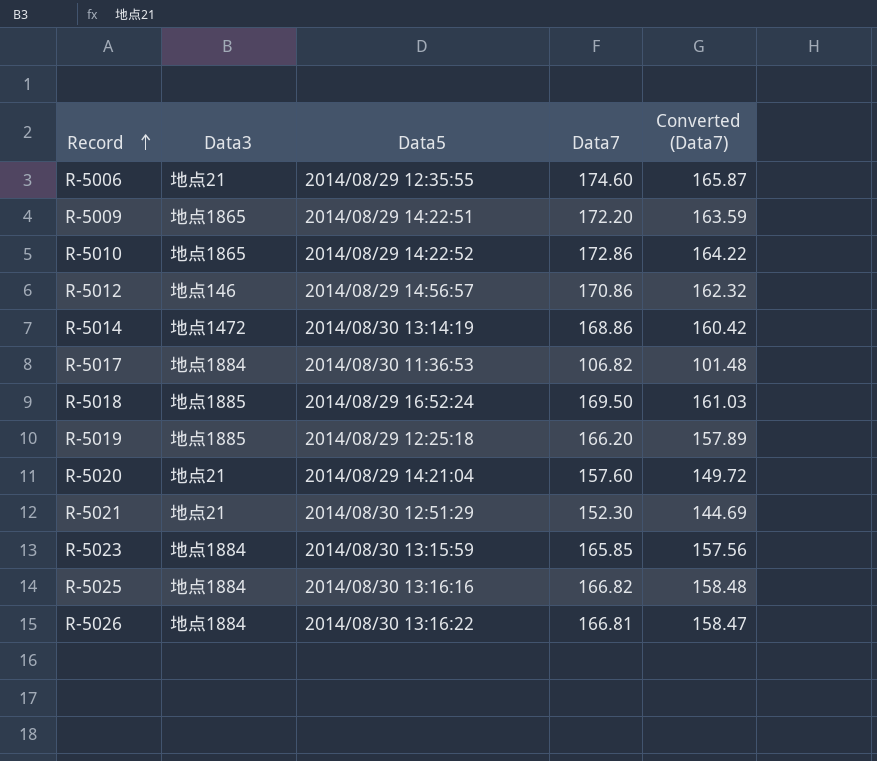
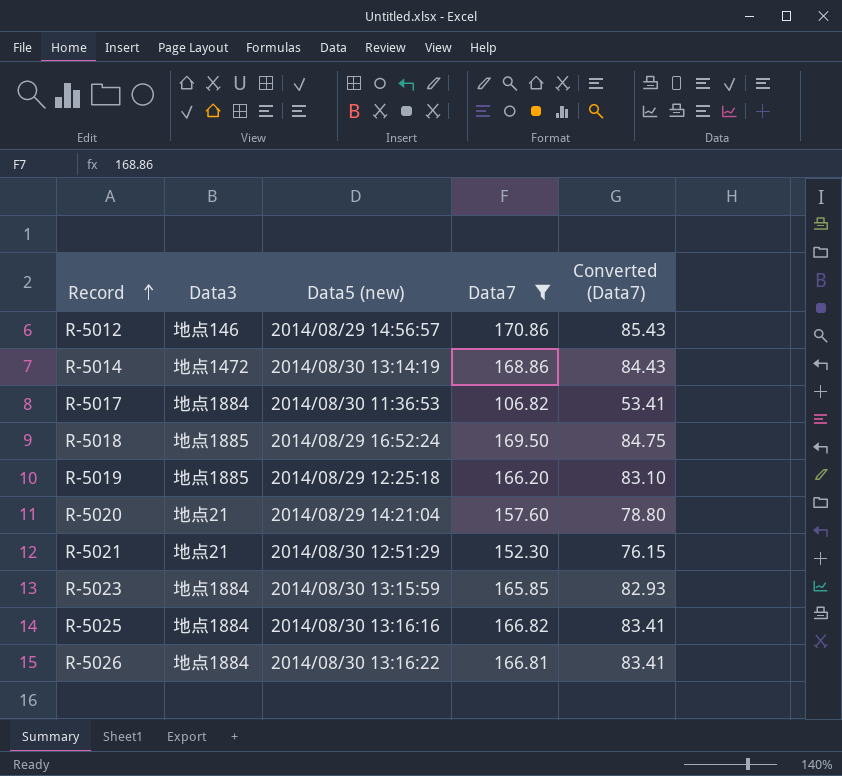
filter: none -> Data7 <= 170.86
column name: Data5 -> Data5 (new)
column Converted (Data7) | formula: [Data7] * 0.95 -> [Data7] * 0.5

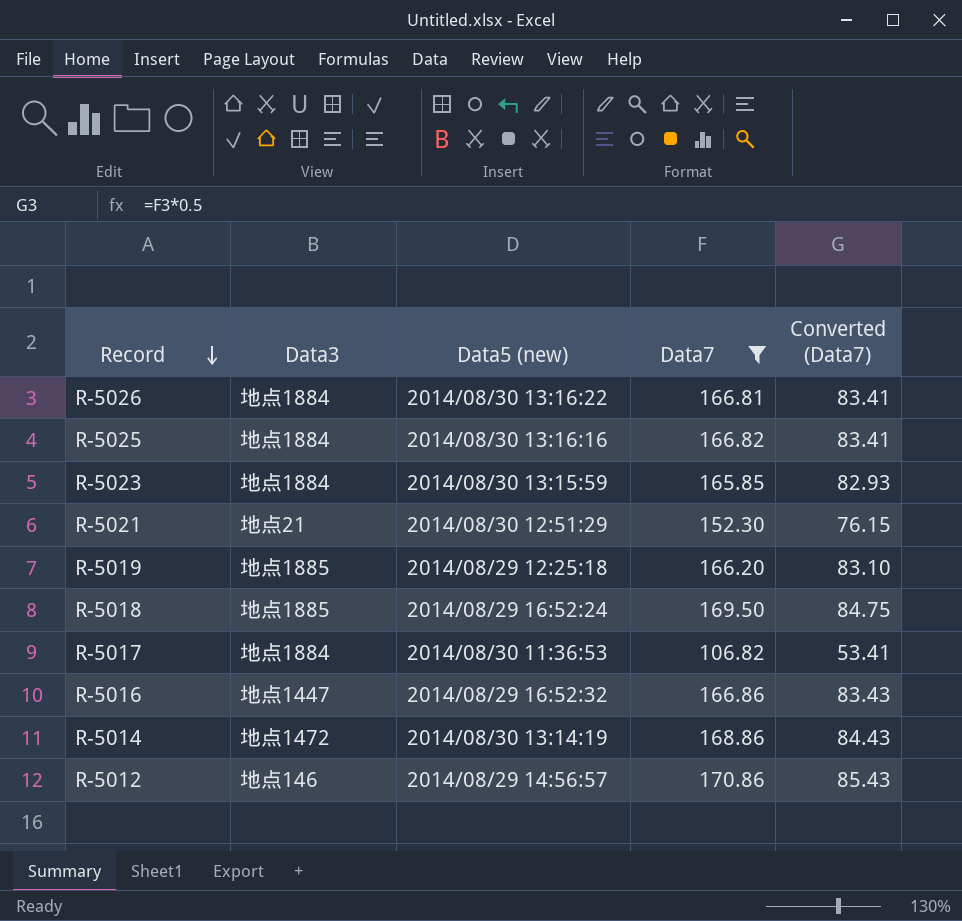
row order: Record ascending -> Record descending
row R-5020: 地点21 | 2014/08/29 14:21:04 | 157.60 | 78.80 -> none
row R-5016: none -> 地点1447 | 2014/08/29 16:52:32 | 166.86 | 83.43

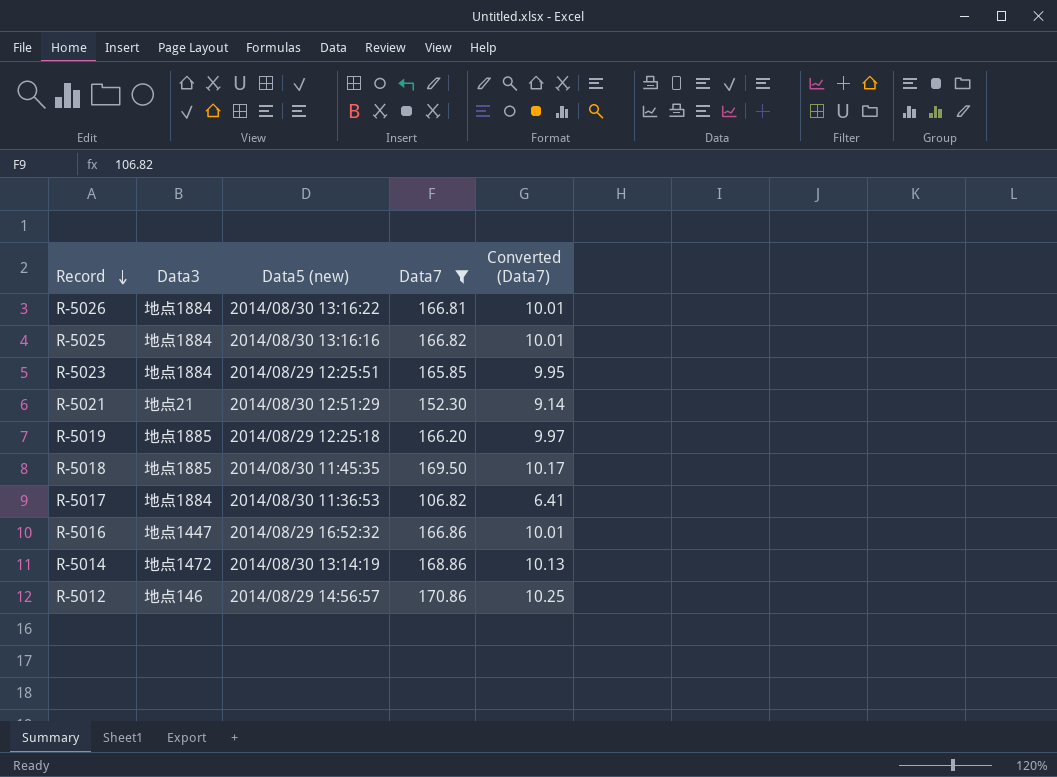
column Converted (Data7) | formula: [Data7] * 0.5 -> [Data7] * 0.06
R-5023 | Data5 (new): 2014/08/30 13:15:59 -> 2014/08/29 12:25:51
R-5018 | Data5 (new): 2014/08/29 16:52:24 -> 2014/08/30 11:45:35

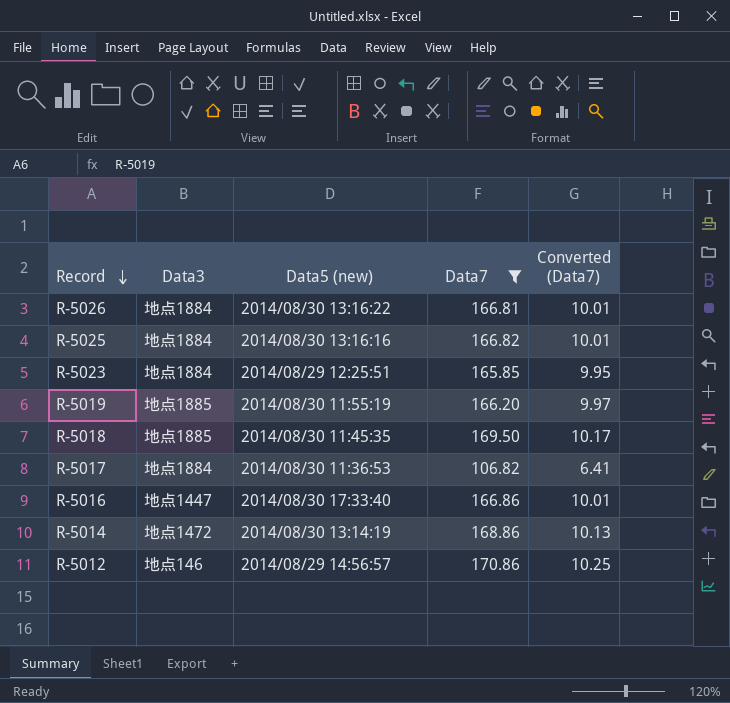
row R-5021: 地点21 | 2014/08/30 12:51:29 | 152.30 | 9.14 -> none
R-5019 | Data5 (new): 2014/08/29 12:25:18 -> 2014/08/30 11:55:19
R-5016 | Data5 (new): 2014/08/29 16:52:32 -> 2014/08/30 17:33:40

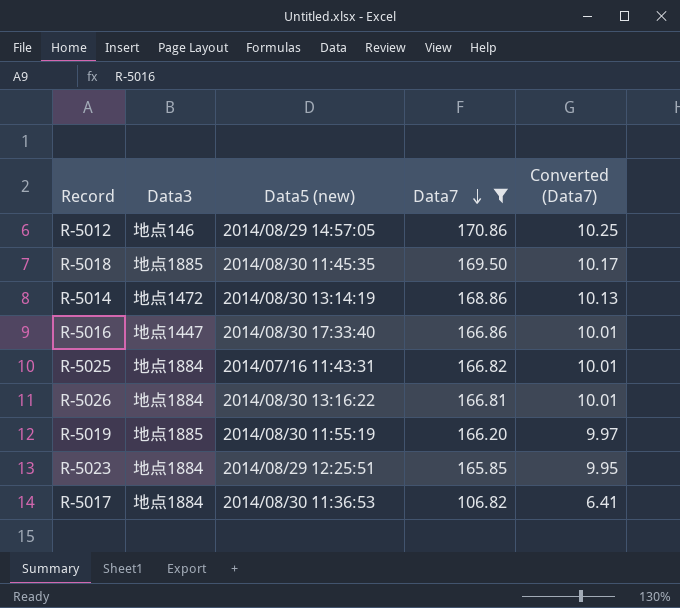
row order: Record descending -> Data7 descending
R-5012 | Data5 (new): 2014/08/29 14:56:57 -> 2014/08/29 14:57:05
R-5025 | Data5 (new): 2014/08/30 13:16:16 -> 2014/07/16 11:43:31

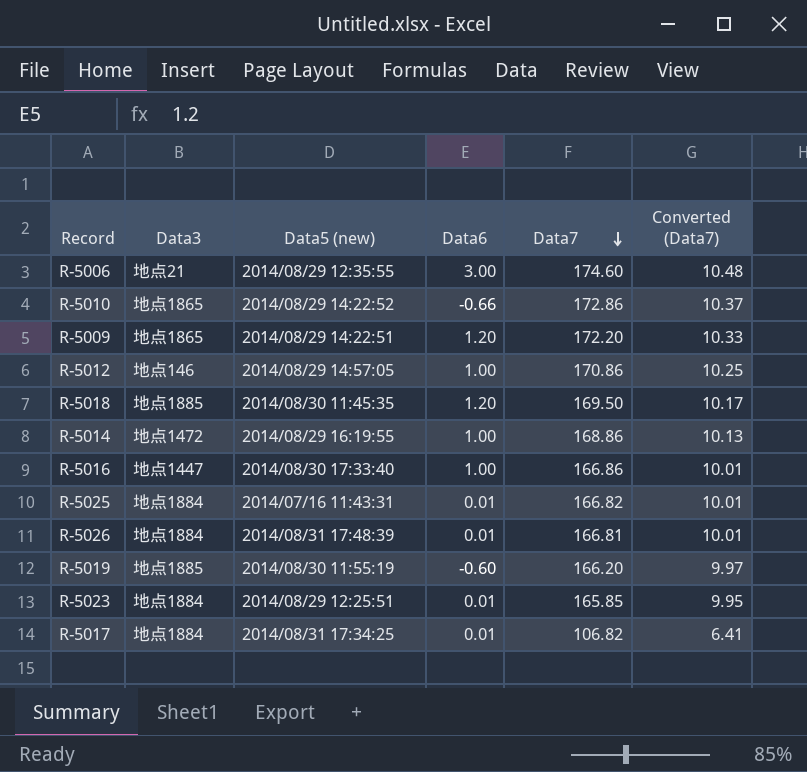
filter: Data7 <= 170.86 -> none
column Data6 | position: none -> 4
R-5014 | Data5 (new): 2014/08/30 13:14:19 -> 2014/08/29 16:19:55
R-5026 | Data5 (new): 2014/08/30 13:16:22 -> 2014/08/31 17:48:39
R-5017 | Data5 (new): 2014/08/30 11:36:53 -> 2014/08/31 17:34:25

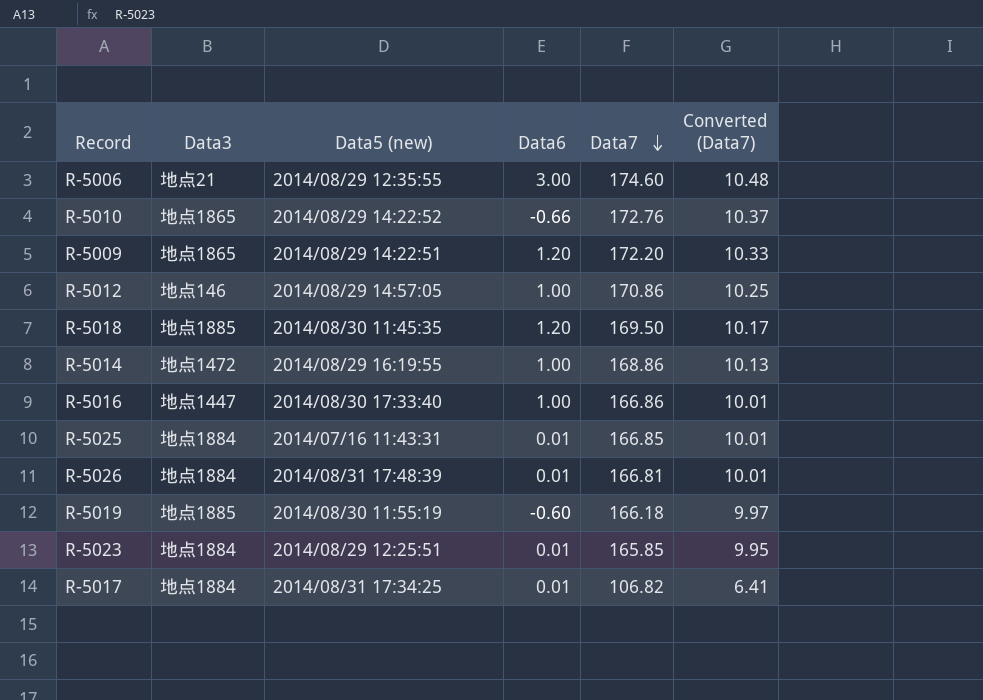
R-5010 | Data7: 172.86 -> 172.76
R-5025 | Data7: 166.82 -> 166.85
R-5019 | Data7: 166.20 -> 166.18

